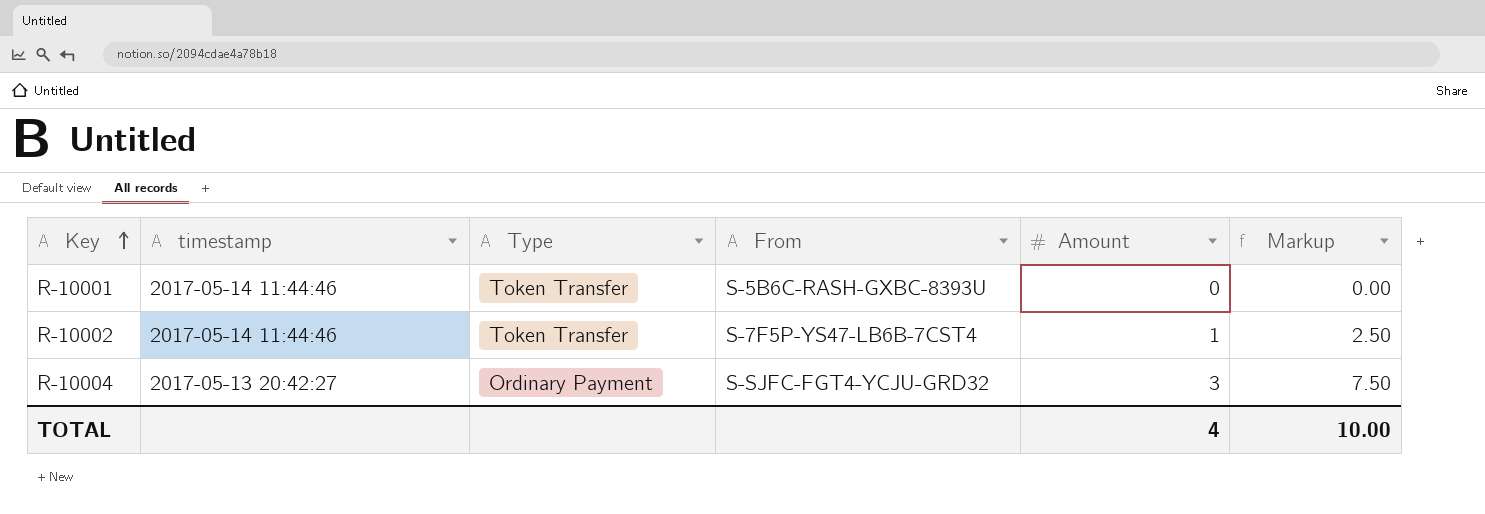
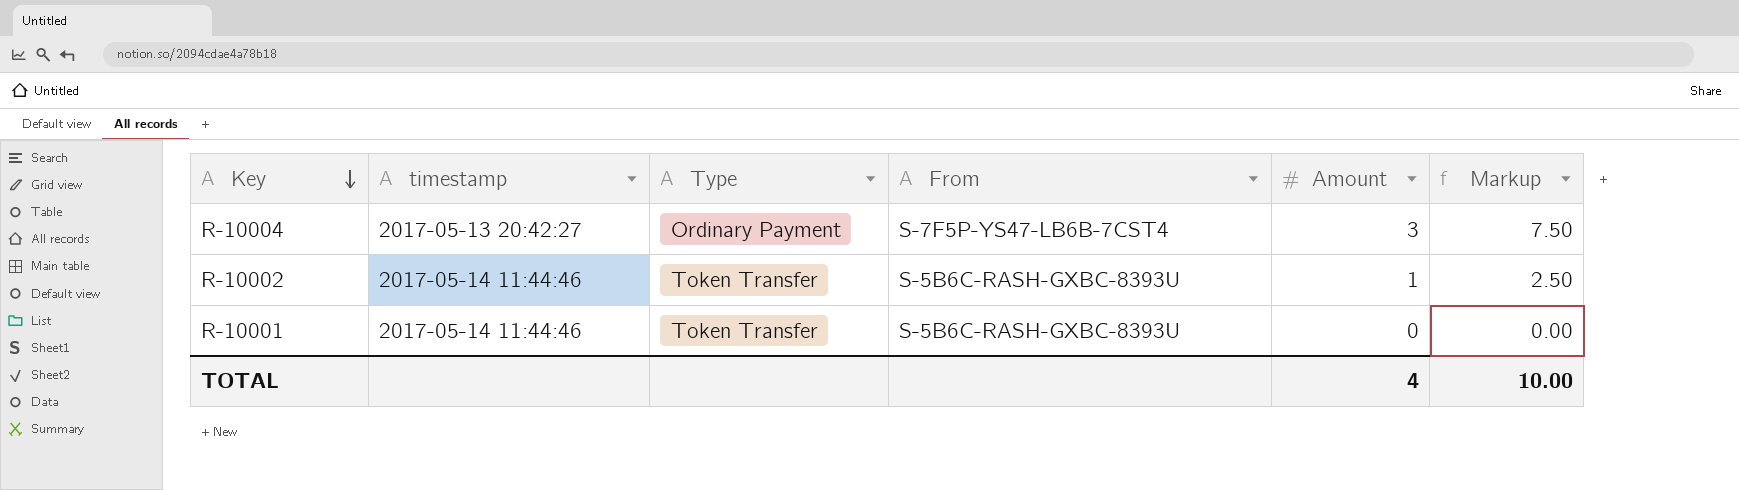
row order: Key ascending -> Key descending
R-10004 | From: S-SJFC-FGT4-YCJU-GRD32 -> S-7F5P-YS47-LB6B-7CST4
R-10002 | From: S-7F5P-YS47-LB6B-7CST4 -> S-5B6C-RASH-GXBC-8393U

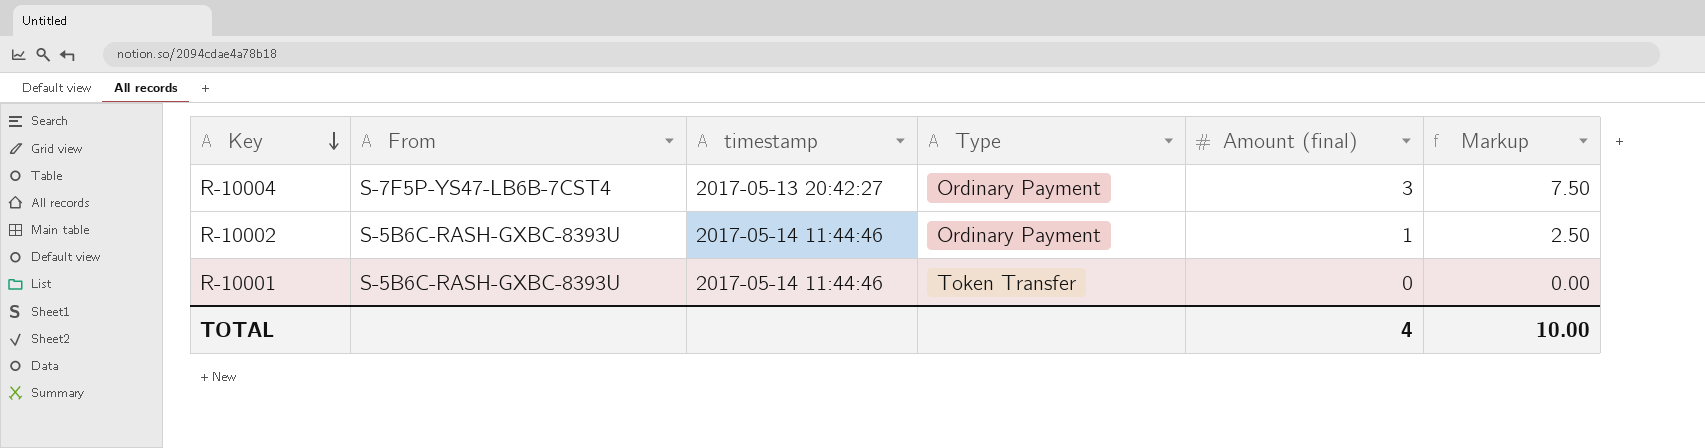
column From | position: 4 -> 2
column name: Amount -> Amount (final)
R-10002 | Type: Token Transfer -> Ordinary Payment

